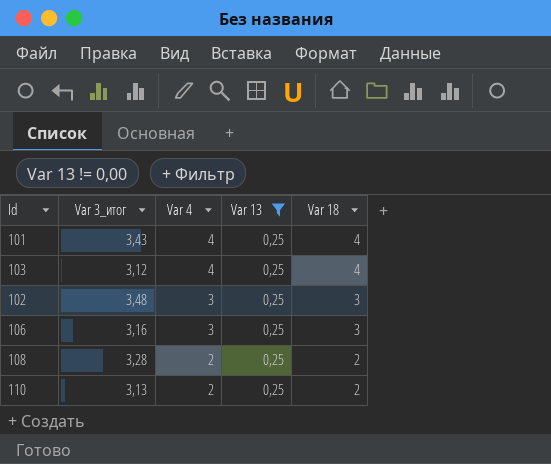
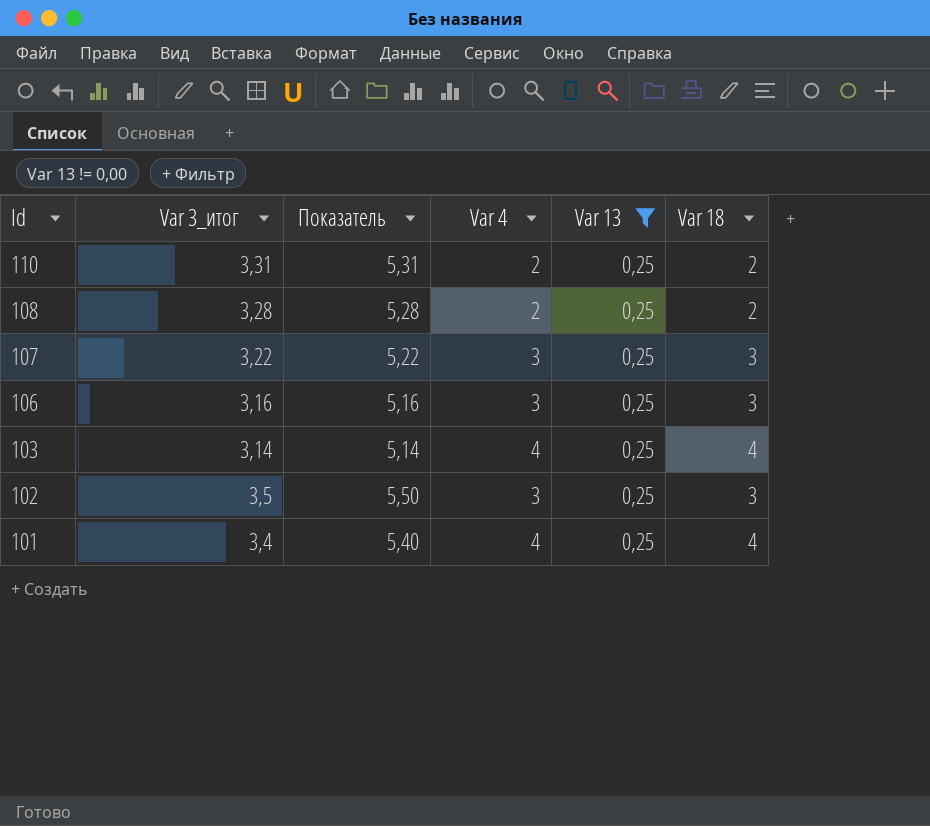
row order: Var 4 descending -> Id descending
column Показатель | formula: none -> [Var 3_итог] + 2
110 | Var 3_итог: 3,13 -> 3,31
row 107: none -> 3,22 | 5,22 | 3 | 0,25 | 3
103 | Var 3_итог: 3,12 -> 3,14
102 | Var 3_итог: 3,48 -> 3,5
101 | Var 3_итог: 3,43 -> 3,4

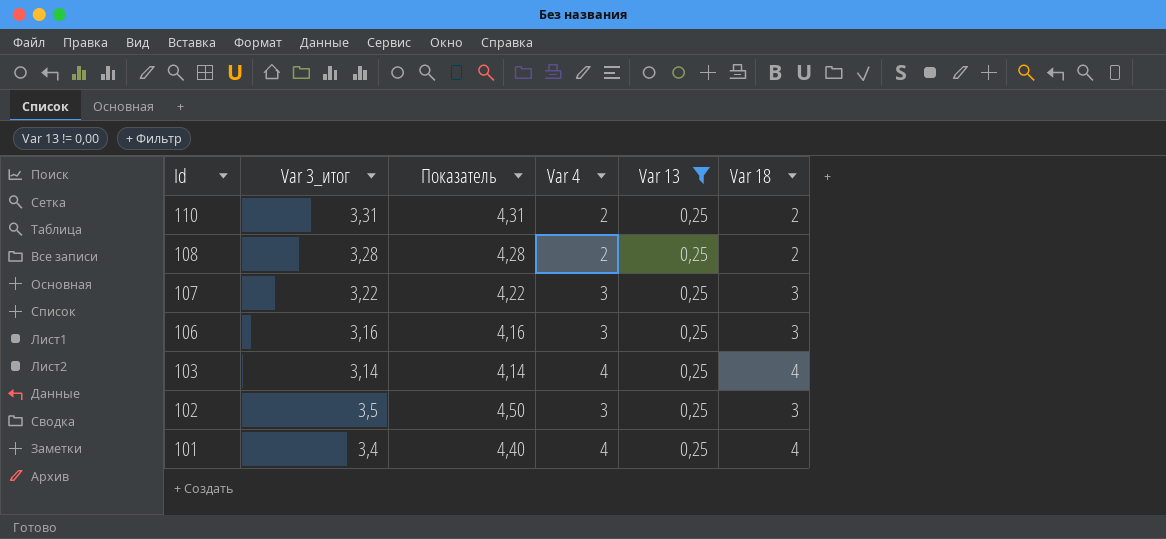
column Показатель | formula: [Var 3_итог] + 2 -> [Var 3_итог] + 1

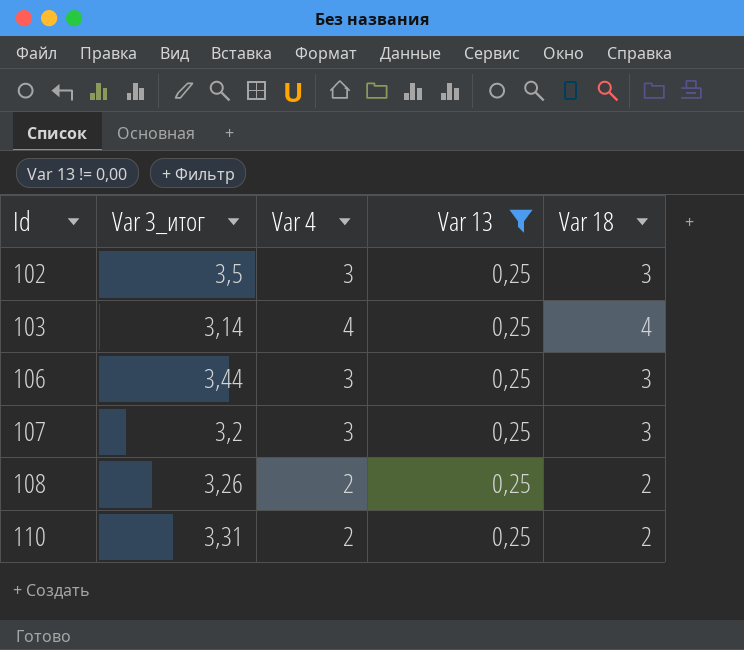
row order: Id descending -> Id ascending
column Показатель | formula: [Var 3_итог] + 1 -> none
row 101: 3,4 | 4,40 | 4 | 0,25 | 4 -> none
106 | Var 3_итог: 3,16 -> 3,44
107 | Var 3_итог: 3,22 -> 3,2
108 | Var 3_итог: 3,28 -> 3,26

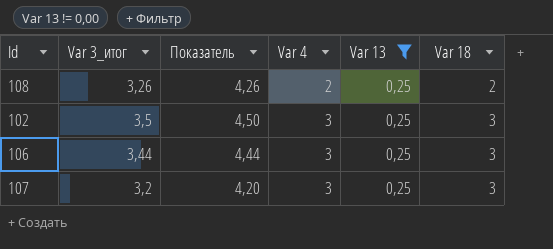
row order: Id ascending -> Var 4 ascending
column Показатель | formula: none -> [Var 3_итог] + 1
row 103: 3,14 | 4 | 0,25 | 4 -> none
row 110: 3,31 | 2 | 0,25 | 2 -> none

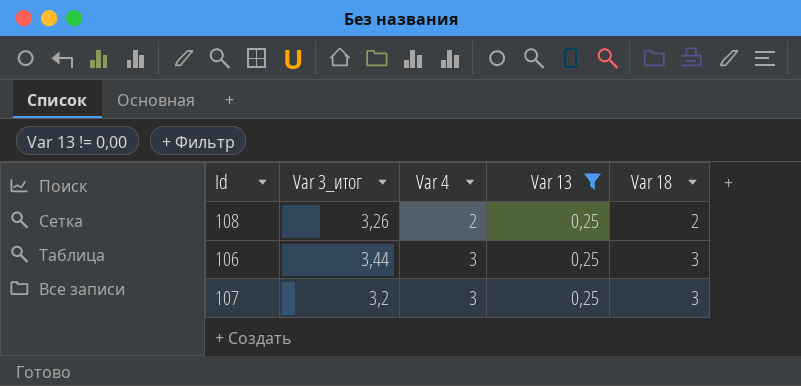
column Показатель | formula: [Var 3_итог] + 1 -> none
row 102: 3,5 | 4,50 | 3 | 0,25 | 3 -> none

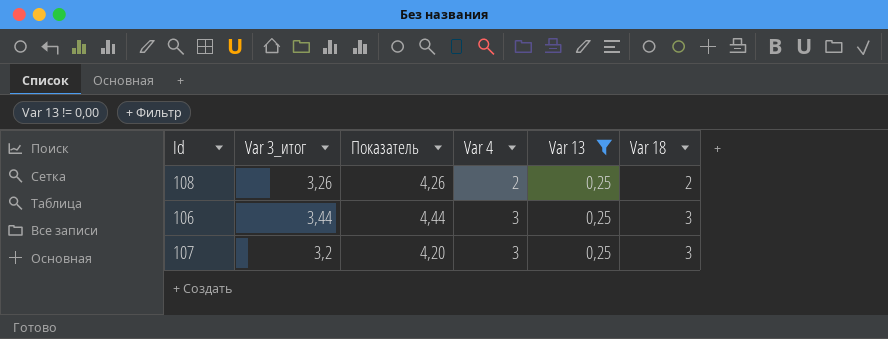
column Показатель | formula: none -> [Var 3_итог] + 1

